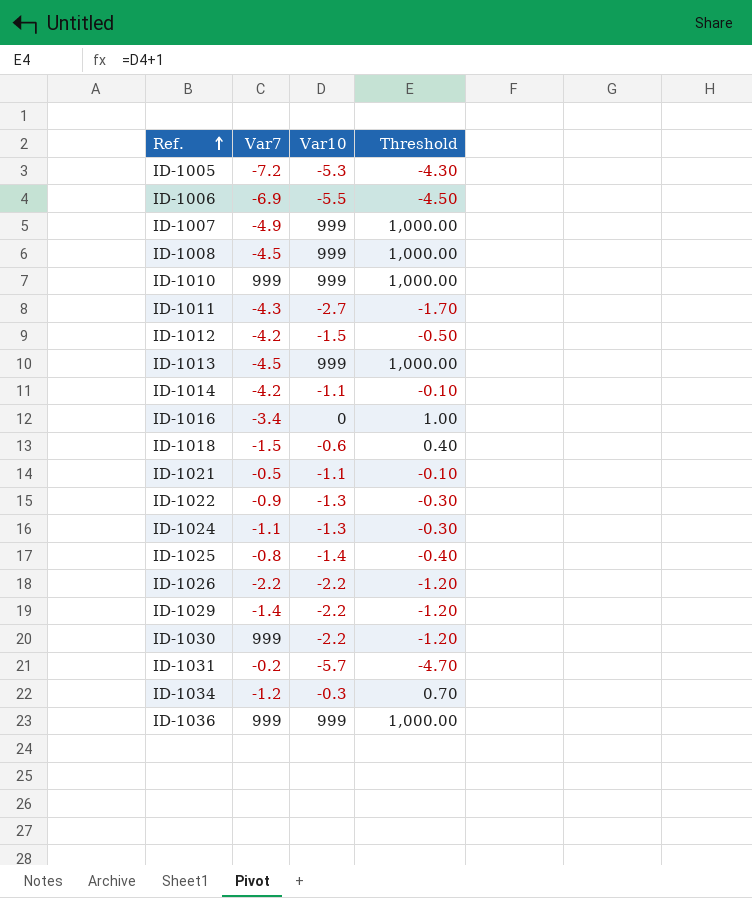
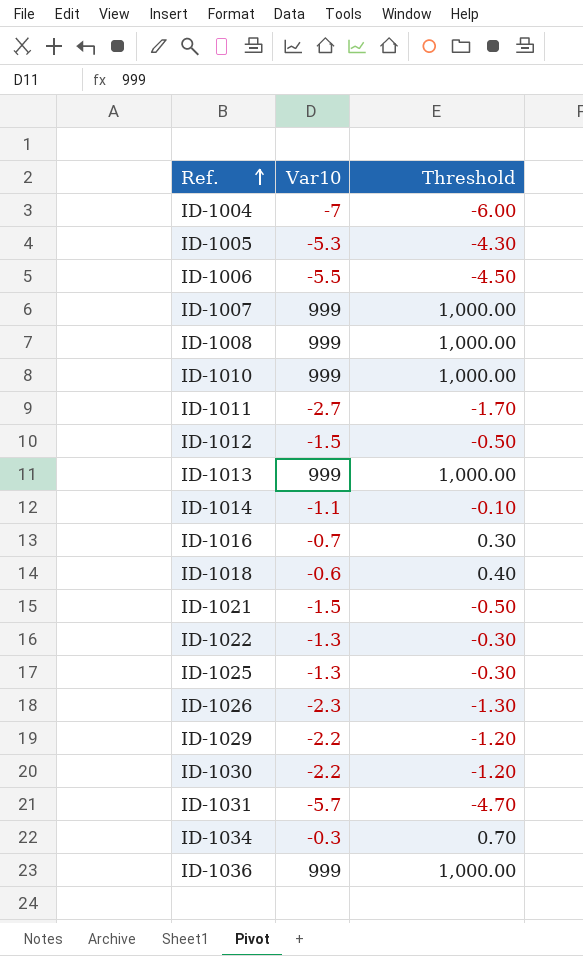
column Var7 | position: 2 -> none
row ID-1024: -1.1 | -1.3 | -0.30 -> none
row ID-1004: none -> -7 | -6.00
ID-1016 | Var10: 0 -> -0.7
ID-1016 | Threshold: 1.00 -> 0.30
ID-1021 | Var10: -1.1 -> -1.5
ID-1021 | Threshold: -0.10 -> -0.50
ID-1025 | Var10: -1.4 -> -1.3
ID-1025 | Threshold: -0.40 -> -0.30
ID-1026 | Var10: -2.2 -> -2.3
ID-1026 | Threshold: -1.20 -> -1.30

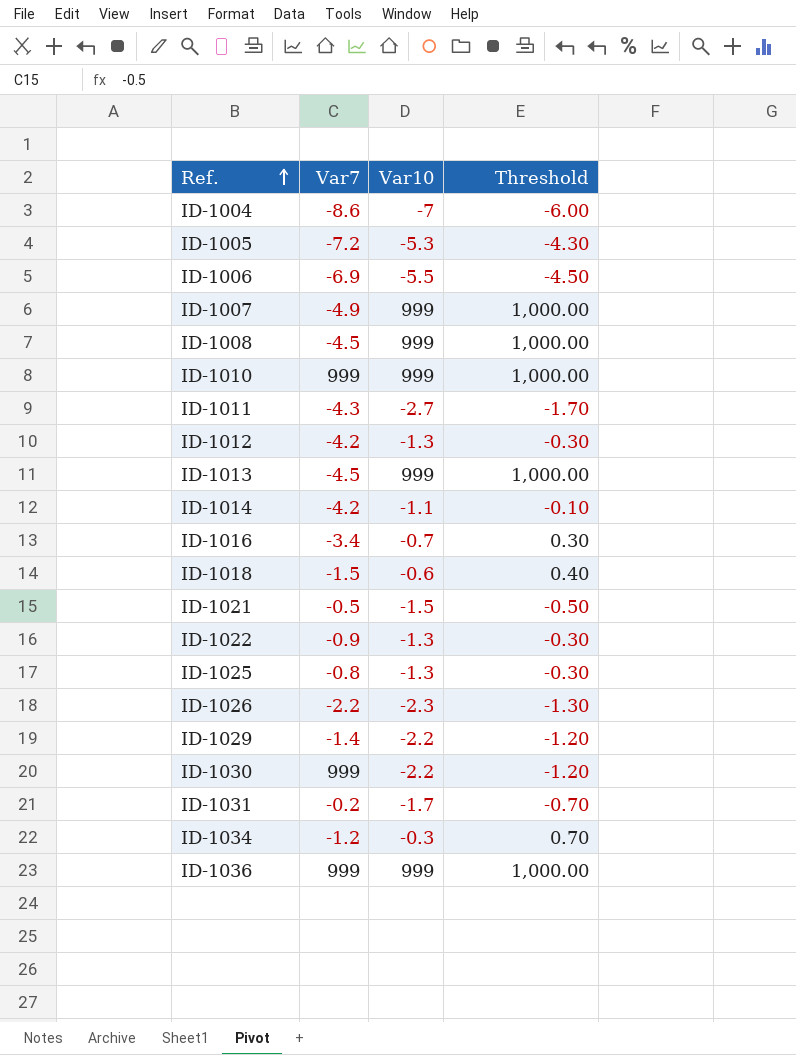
column Var7 | position: none -> 2
ID-1012 | Var10: -1.5 -> -1.3
ID-1012 | Threshold: -0.50 -> -0.30
ID-1031 | Var10: -5.7 -> -1.7
ID-1031 | Threshold: -4.70 -> -0.70

